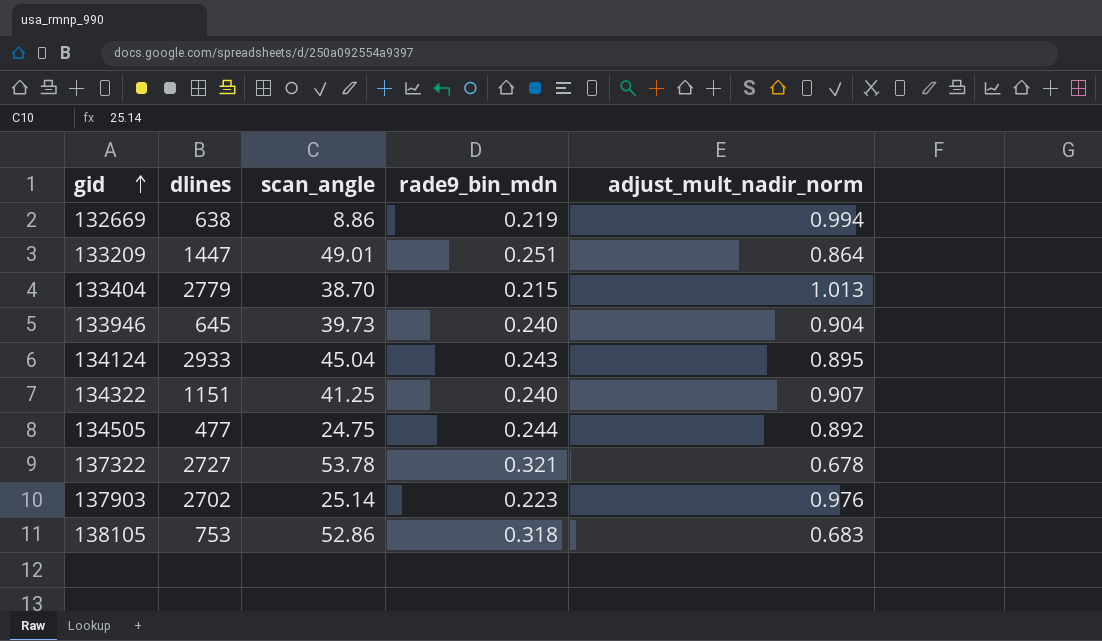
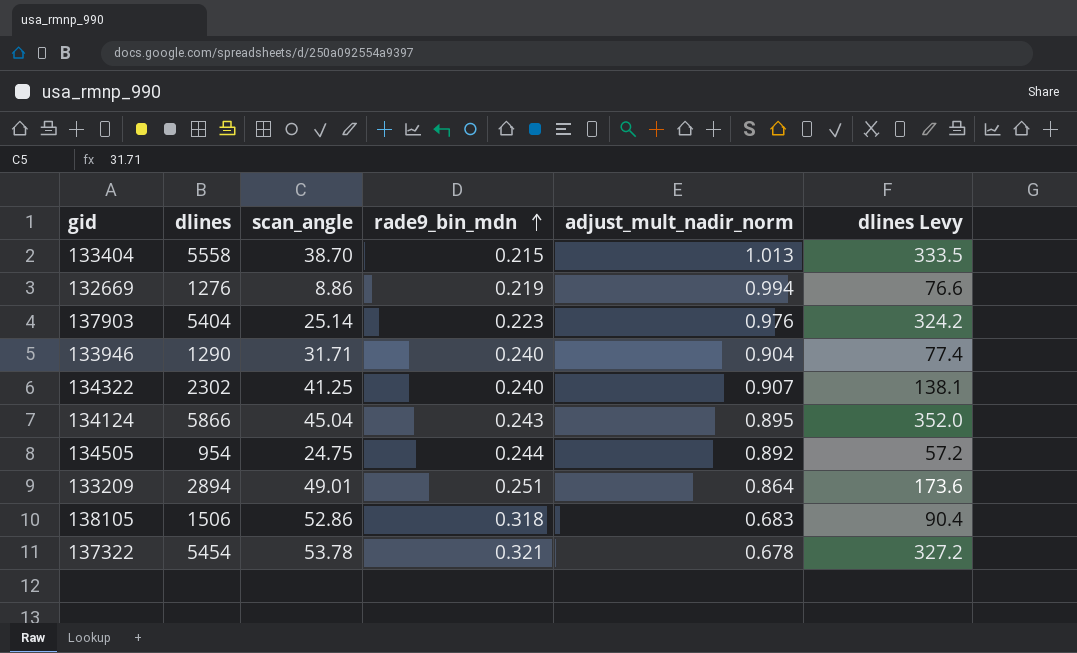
row order: gid ascending -> rade9_bin_mdn ascending
column dlines Levy | formula: none -> [dlines] * 0.06
133404 | dlines: 2779 -> 5558
132669 | dlines: 638 -> 1276
137903 | dlines: 2702 -> 5404
133946 | dlines: 645 -> 1290
133946 | scan_angle: 39.73 -> 31.71
134322 | dlines: 1151 -> 2302
134124 | dlines: 2933 -> 5866
134505 | dlines: 477 -> 954
133209 | dlines: 1447 -> 2894
138105 | dlines: 753 -> 1506
137322 | dlines: 2727 -> 5454

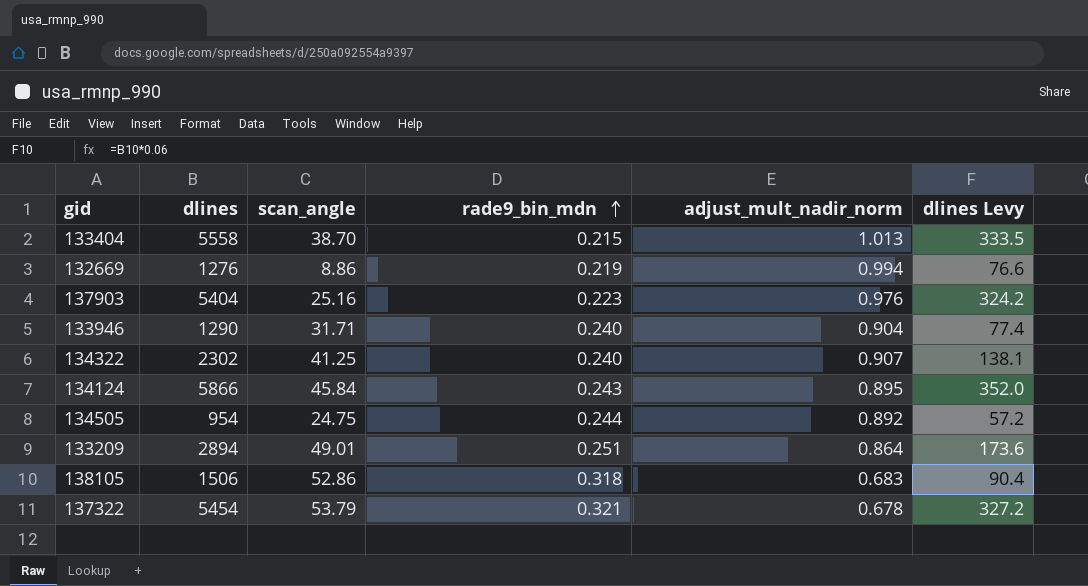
137903 | scan_angle: 25.14 -> 25.16
134124 | scan_angle: 45.04 -> 45.84
137322 | scan_angle: 53.78 -> 53.79

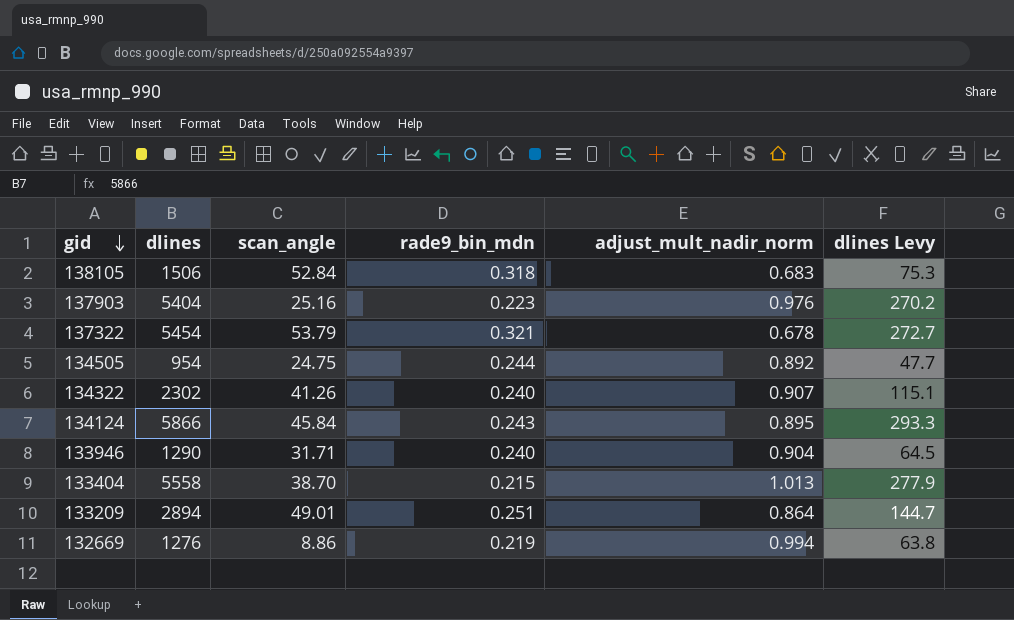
row order: rade9_bin_mdn ascending -> gid descending
column dlines Levy | formula: [dlines] * 0.06 -> [dlines] * 0.05
138105 | scan_angle: 52.86 -> 52.84
134322 | scan_angle: 41.25 -> 41.26

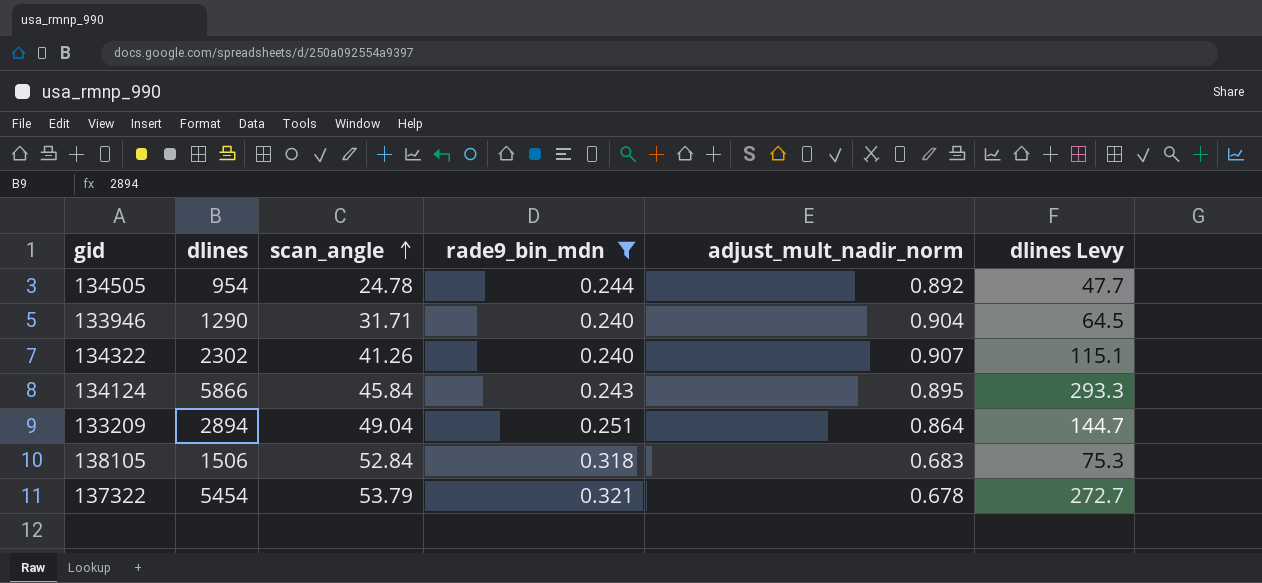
filter: none -> rade9_bin_mdn >= 0.240
row order: gid descending -> scan_angle ascending
134505 | scan_angle: 24.75 -> 24.78
133209 | scan_angle: 49.01 -> 49.04

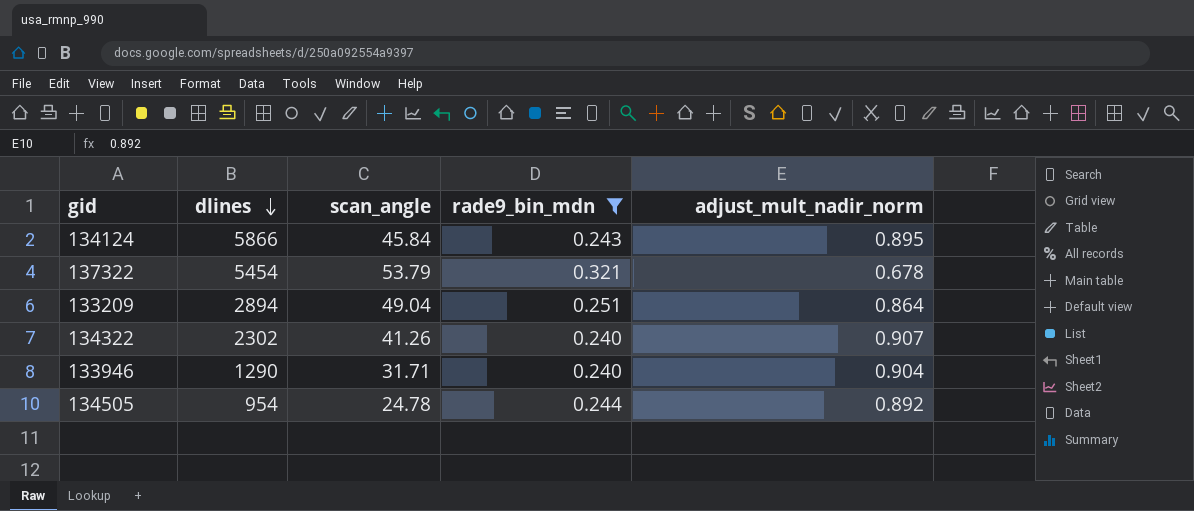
row order: scan_angle ascending -> dlines descending
column dlines Levy | formula: [dlines] * 0.05 -> none
row 138105: 1506 | 52.84 | 0.318 | 0.683 | 75.3 -> none

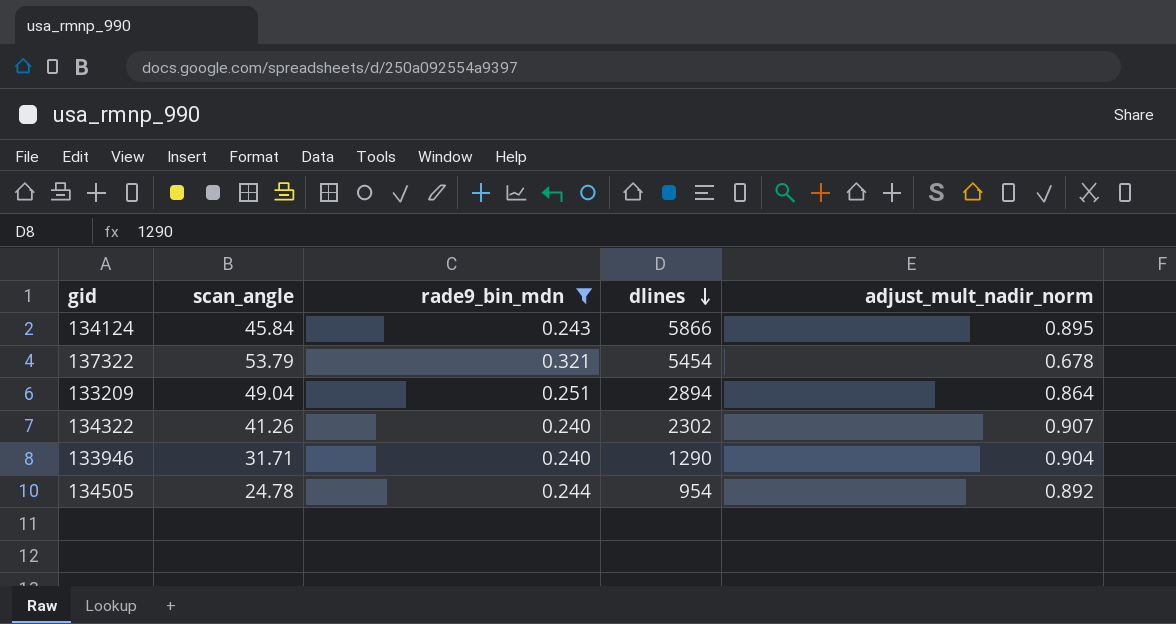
column dlines | position: 2 -> 4

